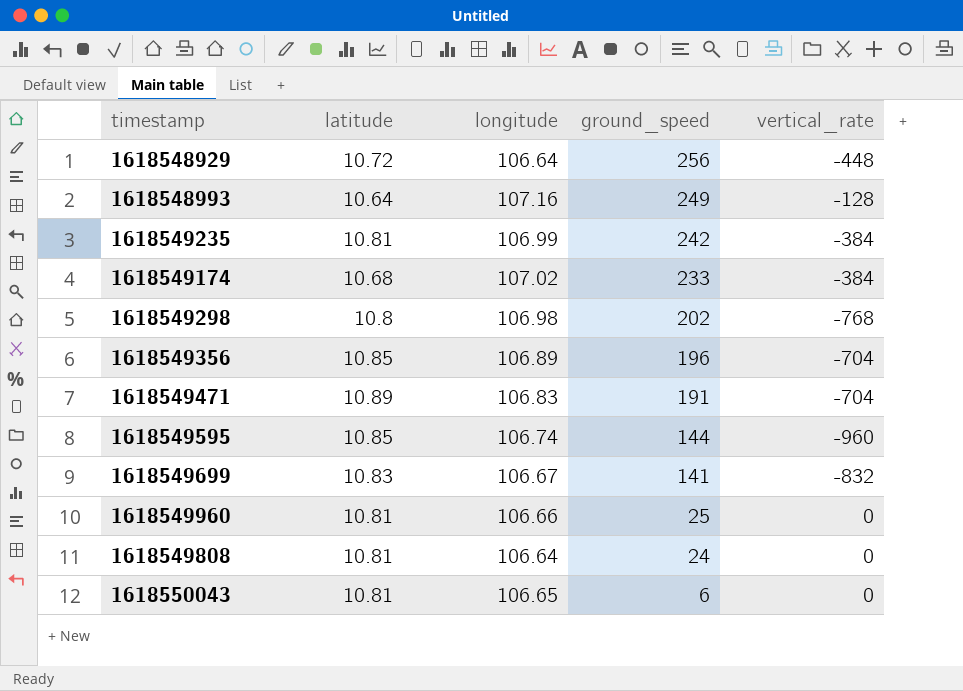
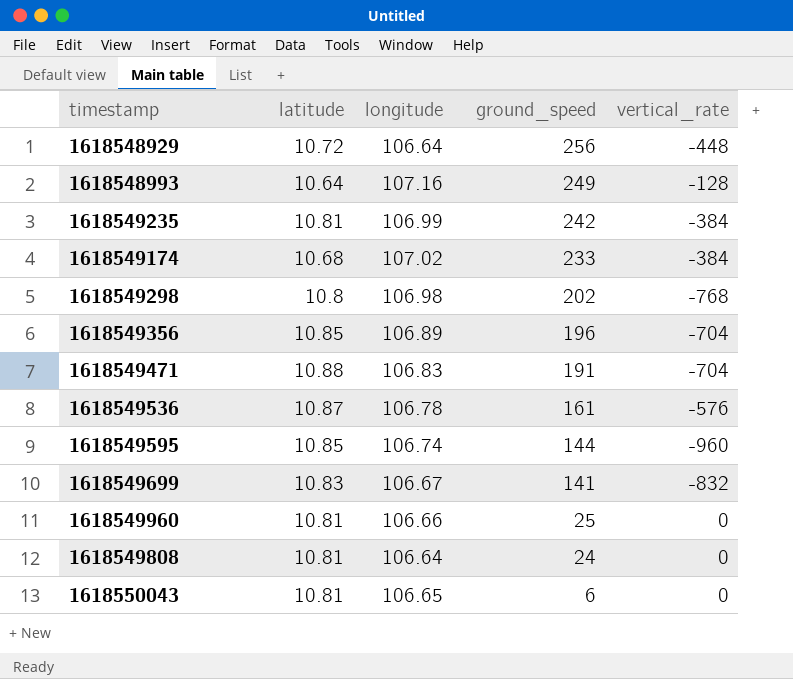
1618549471 | latitude: 10.89 -> 10.88
row 1618549536: none -> 10.87 | 106.78 | 161 | -576

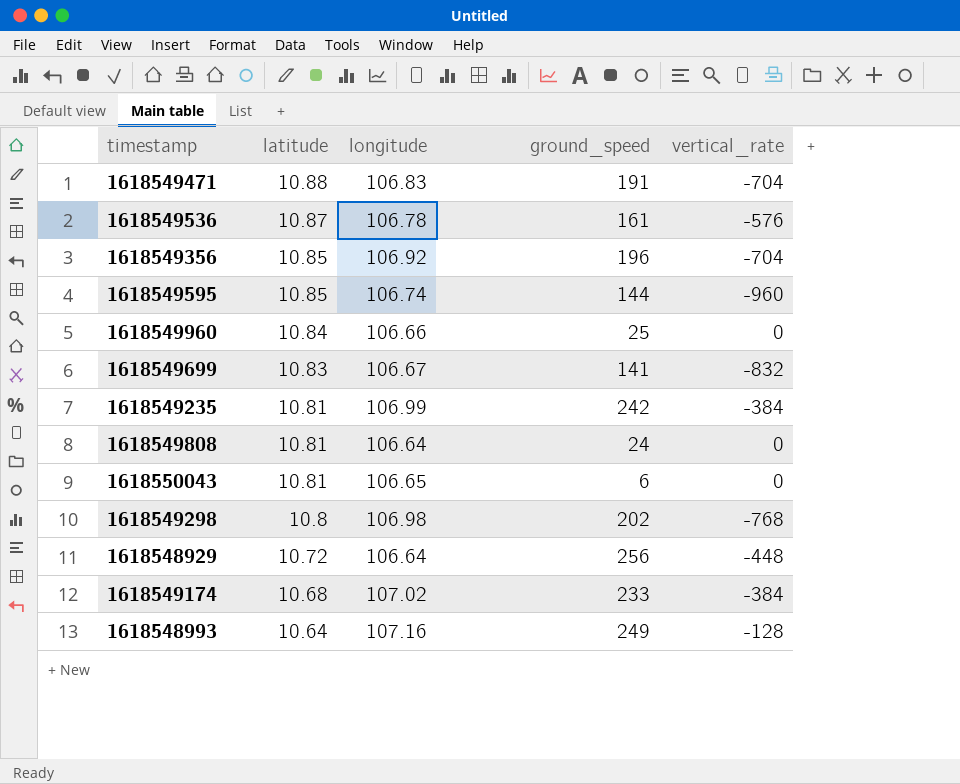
row order: ground_speed descending -> latitude descending
1618549356 | longitude: 106.89 -> 106.92
1618549960 | latitude: 10.81 -> 10.84

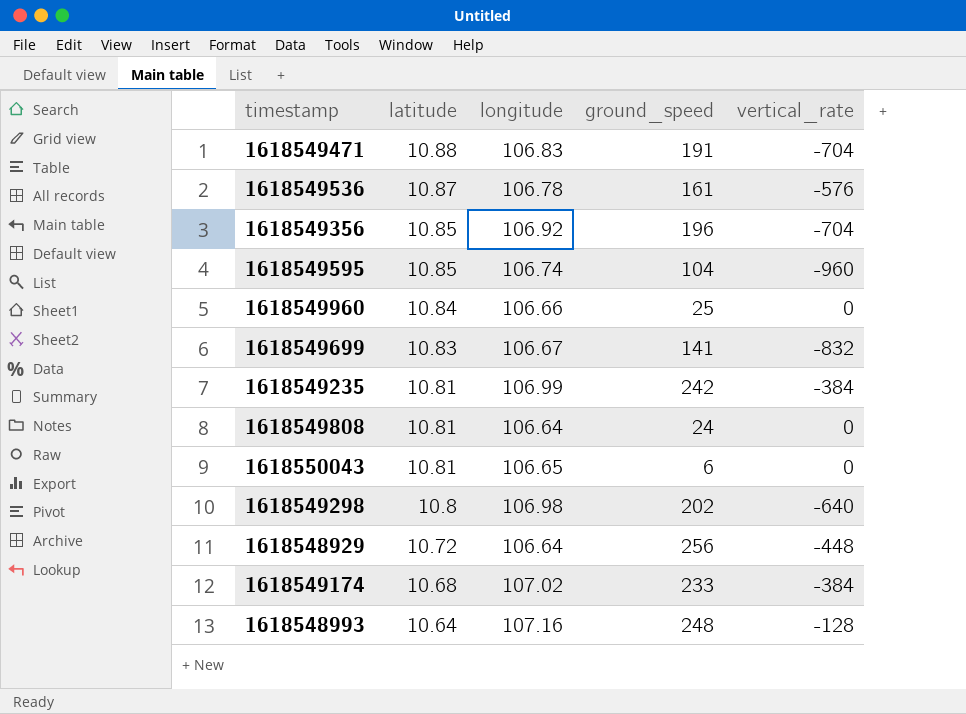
1618549595 | ground_speed: 144 -> 104
1618549298 | vertical_rate: -768 -> -640
1618548993 | ground_speed: 249 -> 248

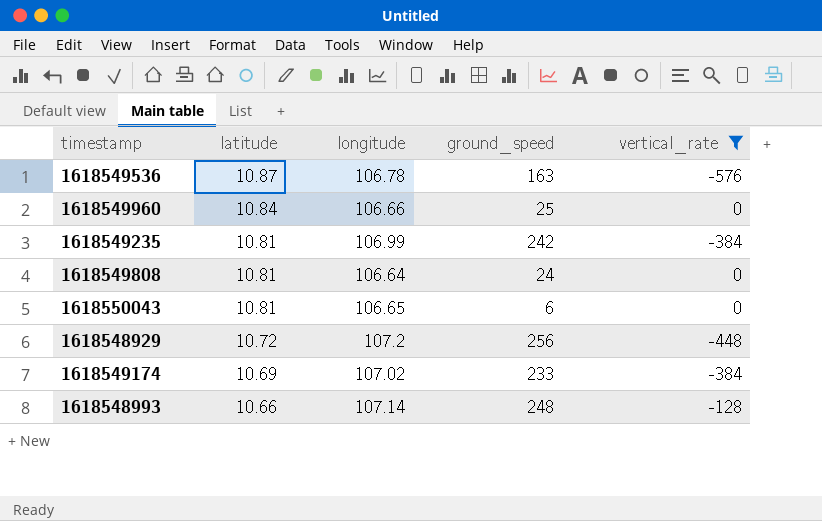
filter: none -> vertical_rate >= -576
1618549536 | ground_speed: 161 -> 163
1618548929 | longitude: 106.64 -> 107.2
1618549174 | latitude: 10.68 -> 10.69
1618548993 | latitude: 10.64 -> 10.66
1618548993 | longitude: 107.16 -> 107.14

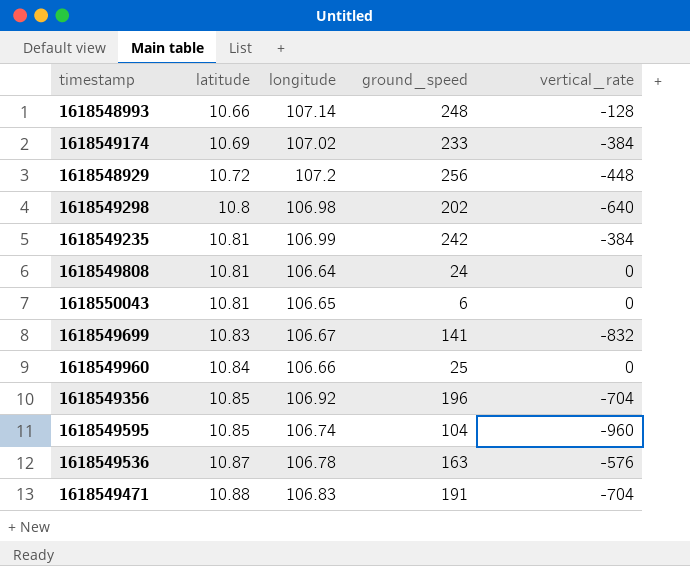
filter: vertical_rate >= -576 -> none
row order: latitude descending -> latitude ascending

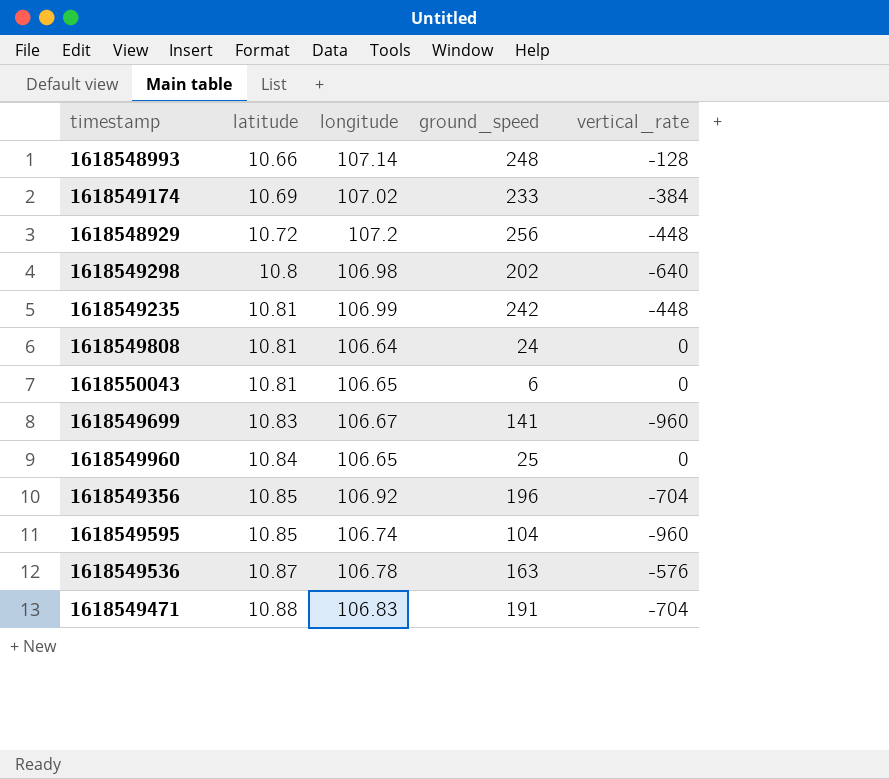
1618549235 | vertical_rate: -384 -> -448
1618549699 | vertical_rate: -832 -> -960
1618549960 | longitude: 106.66 -> 106.65

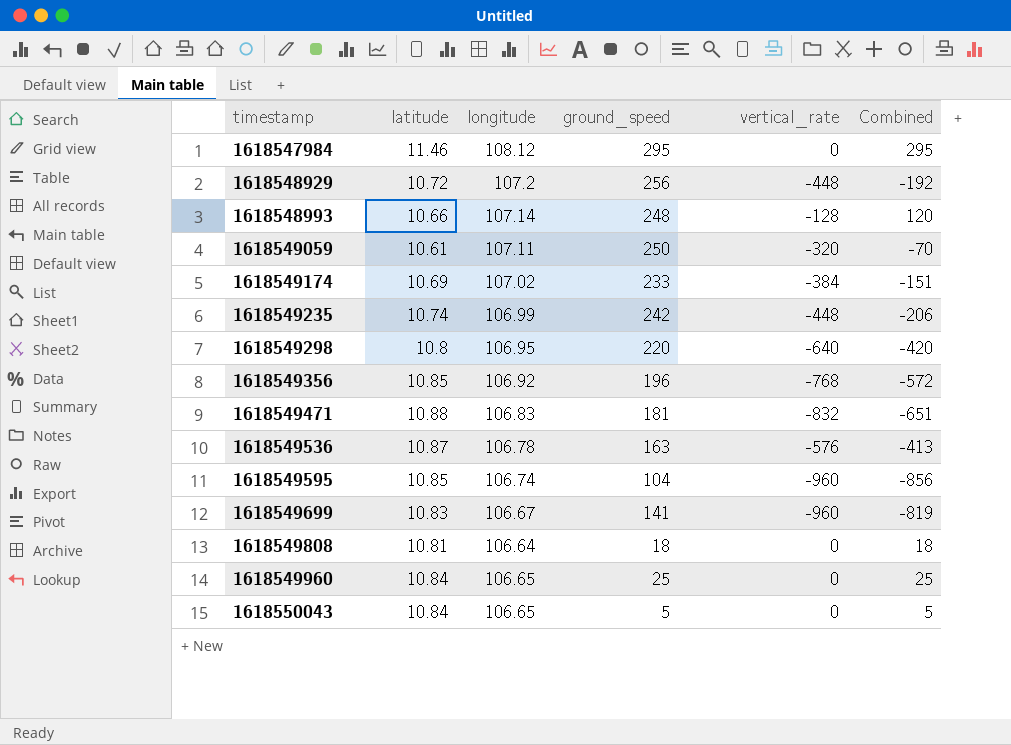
row order: latitude ascending -> timestamp ascending
column Combined | formula: none -> [ground_speed] + [vertical_rate]
row 1618547984: none -> 11.46 | 108.12 | 295 | 0 | 295
row 1618549059: none -> 10.61 | 107.11 | 250 | -320 | -70
1618549235 | latitude: 10.81 -> 10.74
1618549298 | longitude: 106.98 -> 106.95
1618549298 | ground_speed: 202 -> 220
1618549356 | vertical_rate: -704 -> -768
1618549471 | ground_speed: 191 -> 181
1618549471 | vertical_rate: -704 -> -832
1618549808 | ground_speed: 24 -> 18
1618550043 | latitude: 10.81 -> 10.84
1618550043 | ground_speed: 6 -> 5

